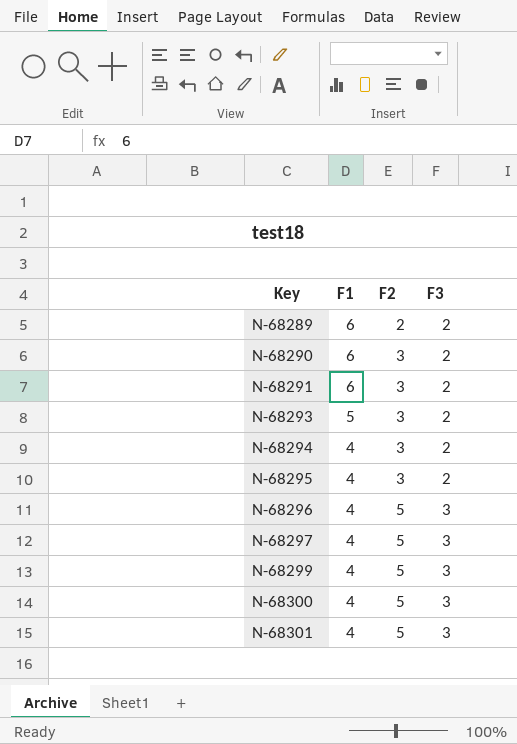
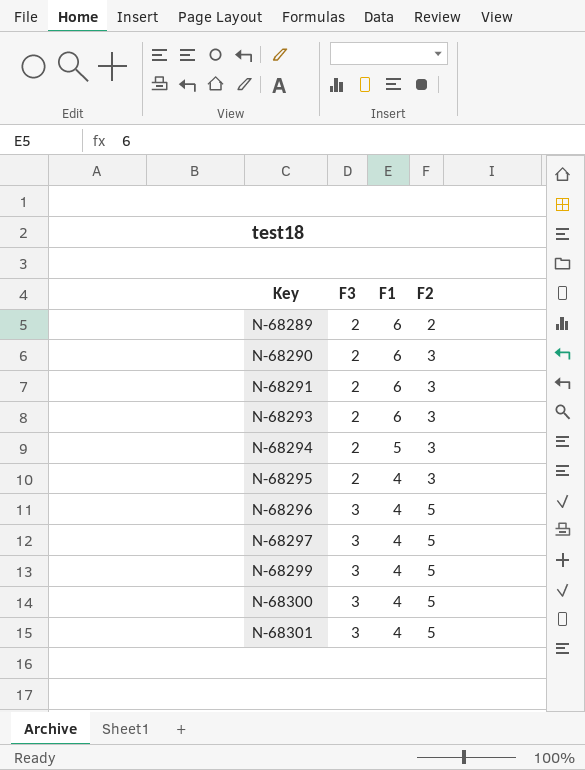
column F3 | position: 4 -> 2
N-68293 | F1: 5 -> 6
N-68294 | F1: 4 -> 5

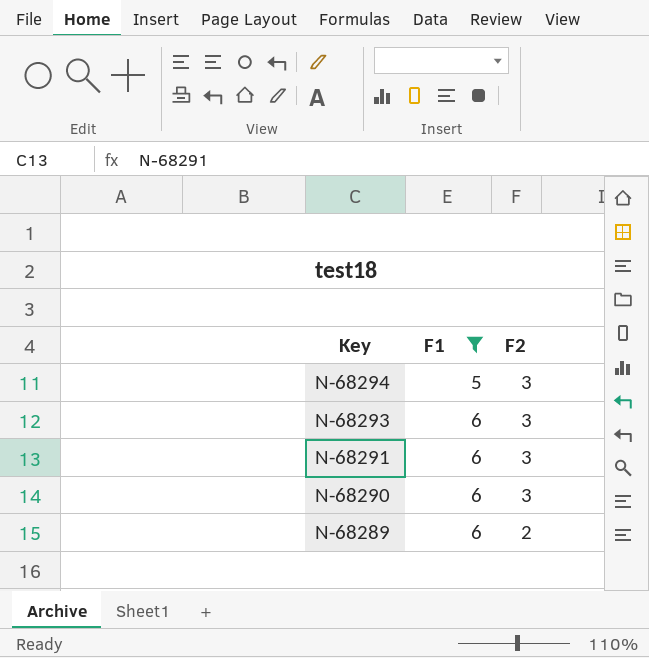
filter: none -> F1 != 4
row order: Key ascending -> Key descending
column F3 | position: 2 -> none

